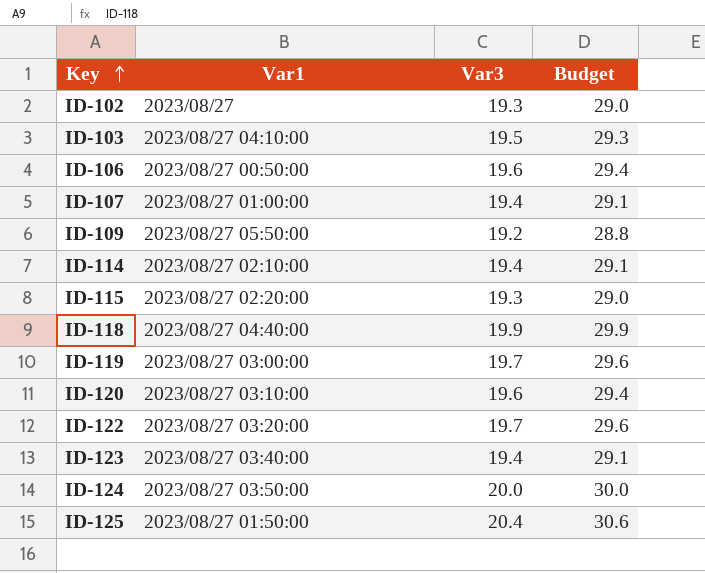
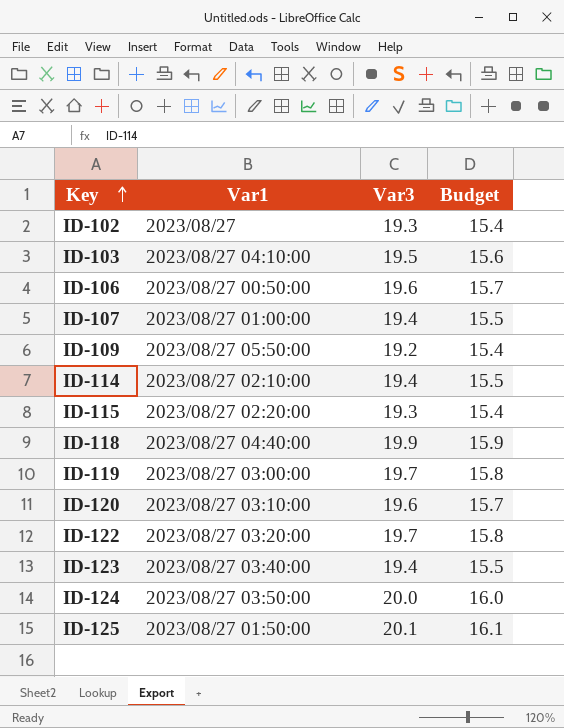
column Budget | formula: [Var3] * 1.5 -> [Var3] * 0.8
ID-125 | Var3: 20.4 -> 20.1

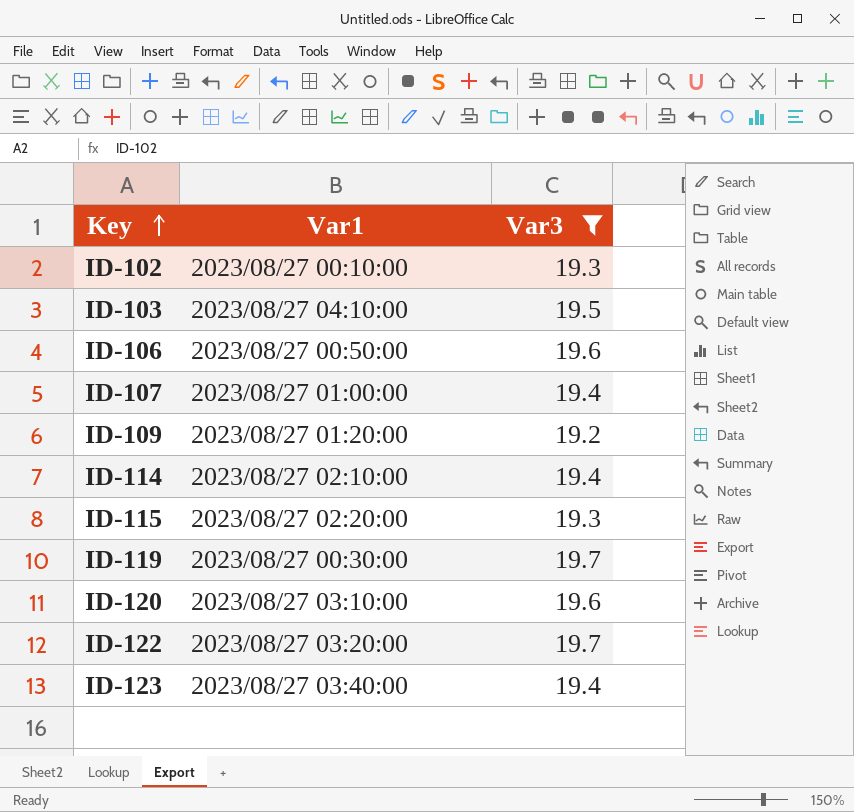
filter: none -> Var3 <= 19.7
column Budget | formula: [Var3] * 0.8 -> none
ID-102 | Var1: 2023/08/27 -> 2023/08/27 00:10:00
ID-109 | Var1: 2023/08/27 05:50:00 -> 2023/08/27 01:20:00
ID-119 | Var1: 2023/08/27 03:00:00 -> 2023/08/27 00:30:00

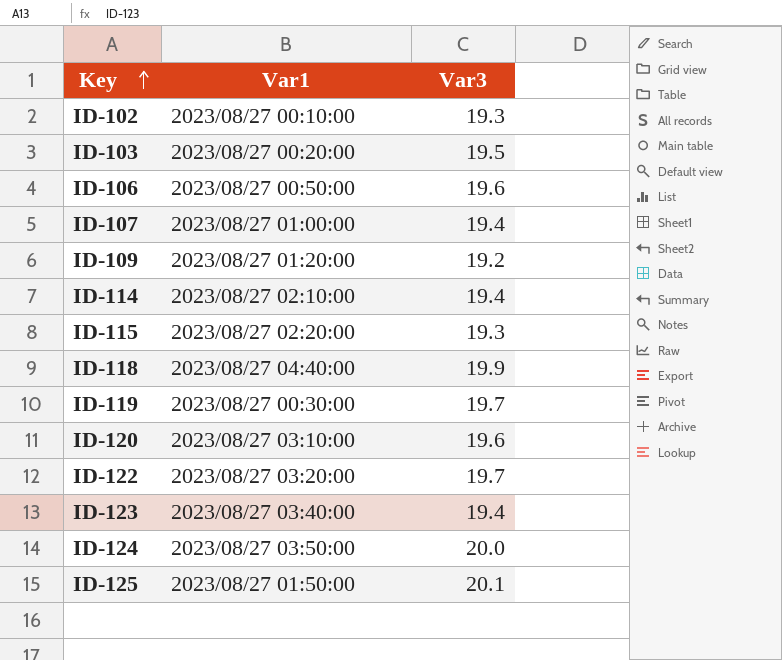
filter: Var3 <= 19.7 -> none
ID-103 | Var1: 2023/08/27 04:10:00 -> 2023/08/27 00:20:00

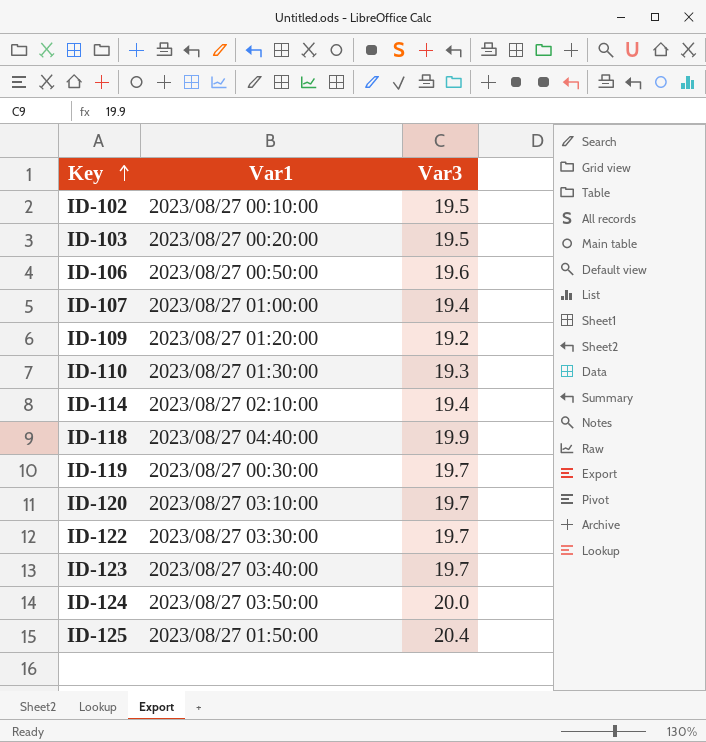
row ID-115: 2023/08/27 02:20:00 | 19.3 -> none
ID-102 | Var3: 19.3 -> 19.5
row ID-110: none -> 2023/08/27 01:30:00 | 19.3
ID-120 | Var3: 19.6 -> 19.7
ID-122 | Var1: 2023/08/27 03:20:00 -> 2023/08/27 03:30:00
ID-123 | Var3: 19.4 -> 19.7
ID-125 | Var3: 20.1 -> 20.4

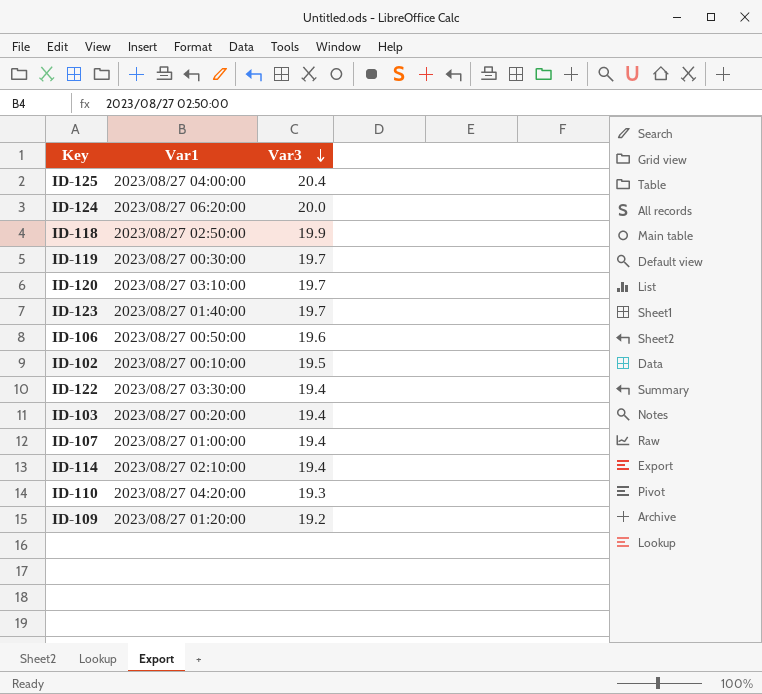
row order: Key ascending -> Var3 descending
ID-125 | Var1: 2023/08/27 01:50:00 -> 2023/08/27 04:00:00
ID-124 | Var1: 2023/08/27 03:50:00 -> 2023/08/27 06:20:00
ID-118 | Var1: 2023/08/27 04:40:00 -> 2023/08/27 02:50:00
ID-123 | Var1: 2023/08/27 03:40:00 -> 2023/08/27 01:40:00
ID-122 | Var3: 19.7 -> 19.4
ID-103 | Var3: 19.5 -> 19.4
ID-110 | Var1: 2023/08/27 01:30:00 -> 2023/08/27 04:20:00

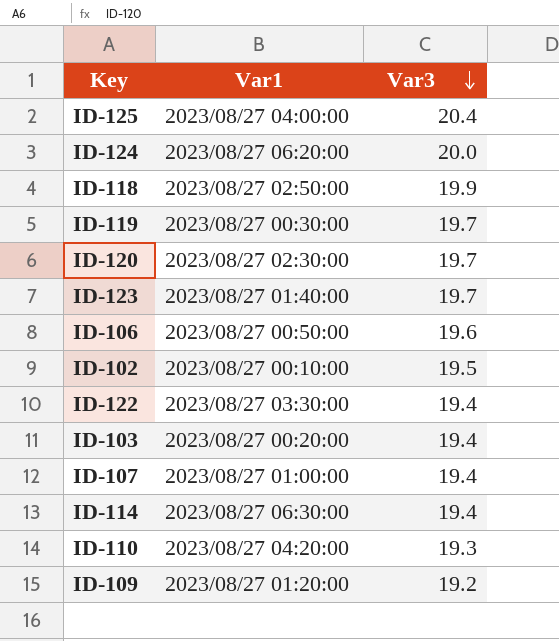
ID-120 | Var1: 2023/08/27 03:10:00 -> 2023/08/27 02:30:00
ID-114 | Var1: 2023/08/27 02:10:00 -> 2023/08/27 06:30:00

